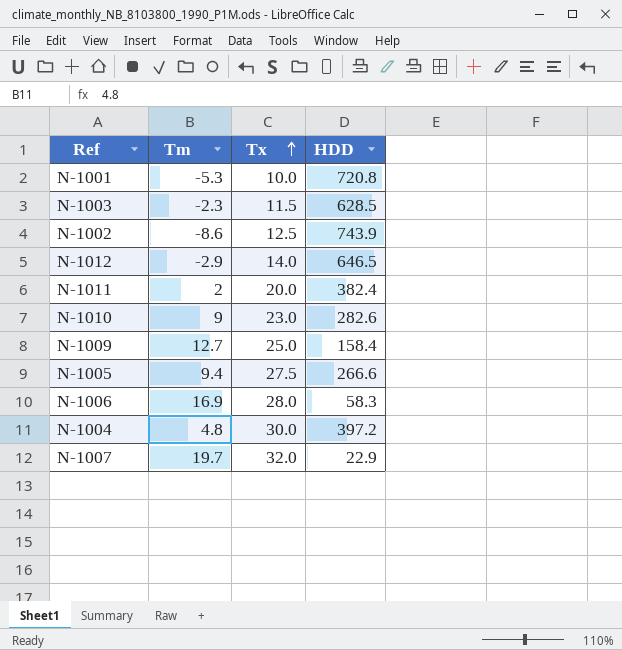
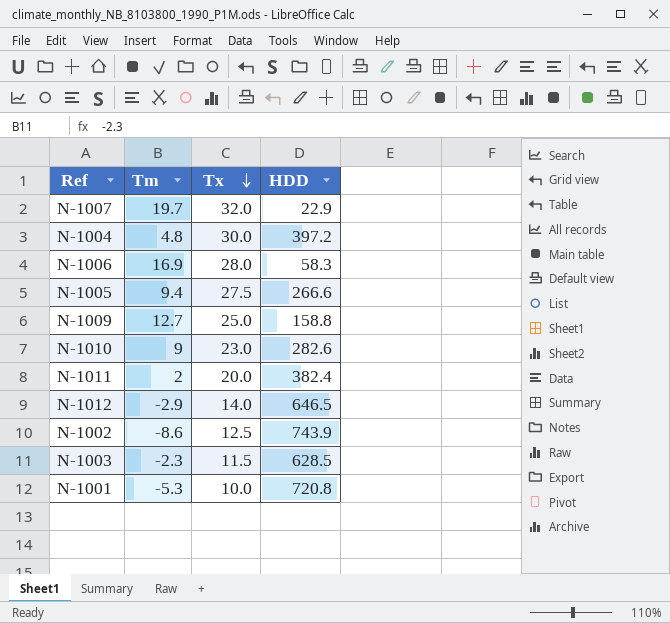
row order: Tx ascending -> Tx descending
N-1009 | HDD: 158.4 -> 158.8

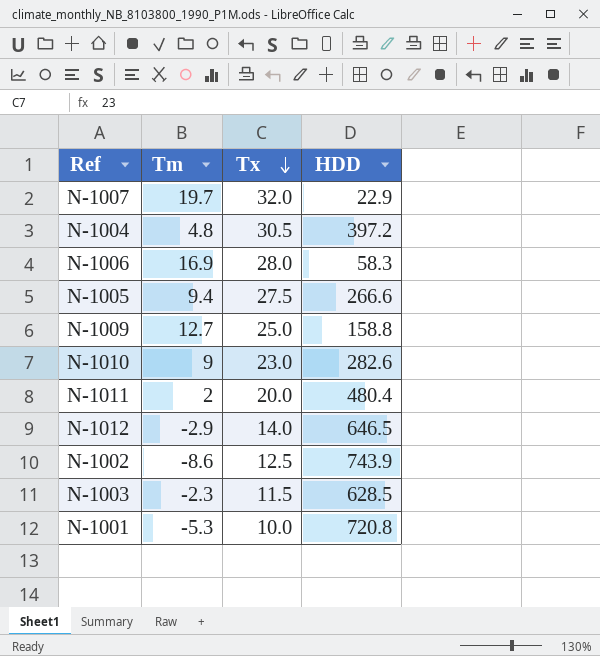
N-1004 | Tx: 30.0 -> 30.5
N-1011 | HDD: 382.4 -> 480.4

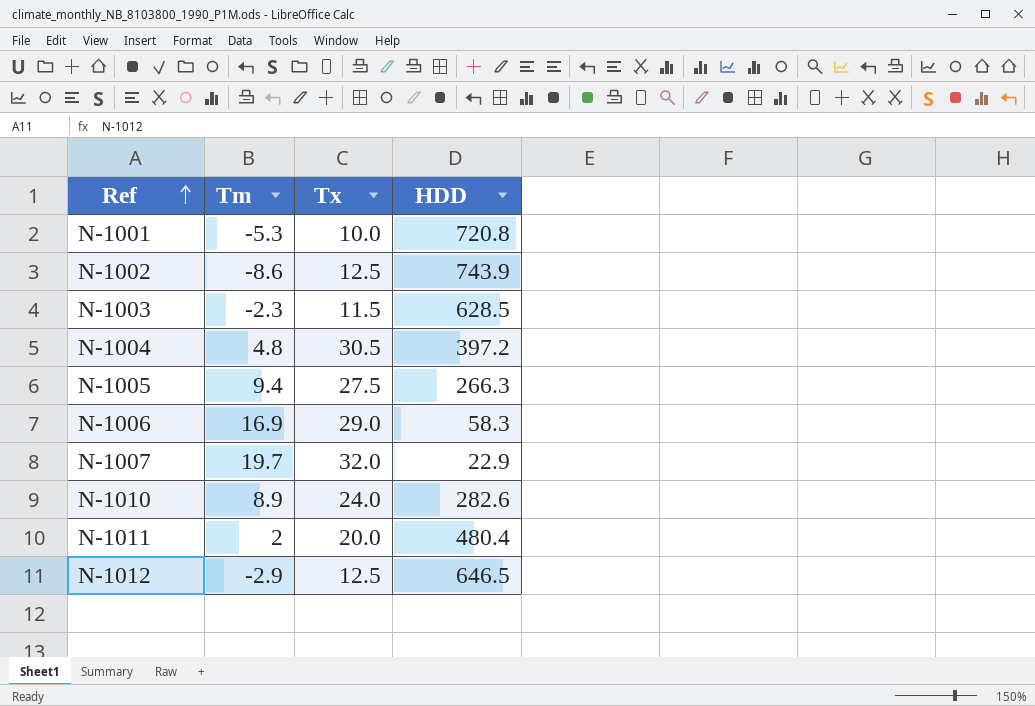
row order: Tx descending -> Ref ascending
row N-1009: 12.7 | 25.0 | 158.8 -> none
N-1005 | HDD: 266.6 -> 266.3
N-1006 | Tx: 28.0 -> 29.0
N-1010 | Tm: 9 -> 8.9
N-1010 | Tx: 23.0 -> 24.0
N-1012 | Tx: 14.0 -> 12.5

